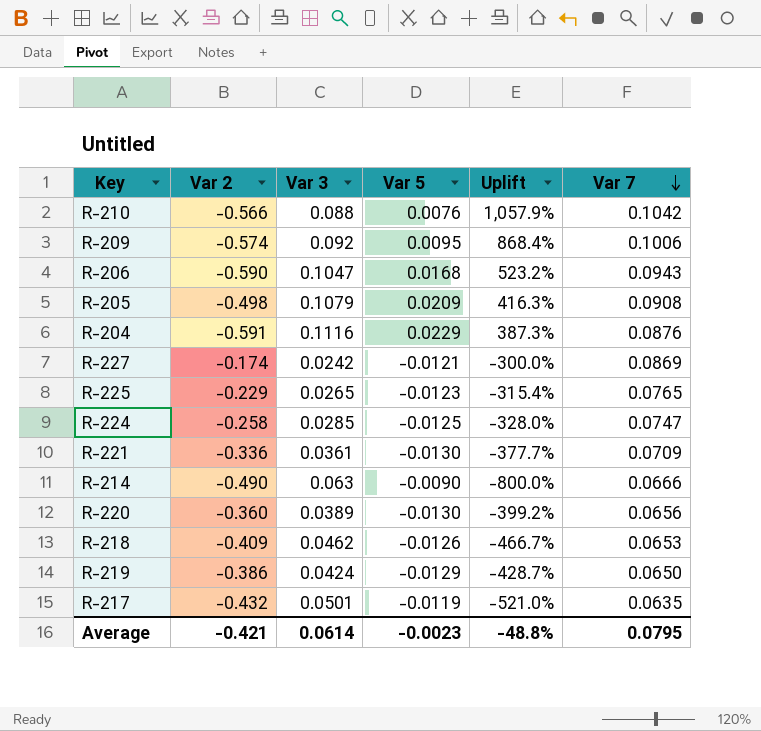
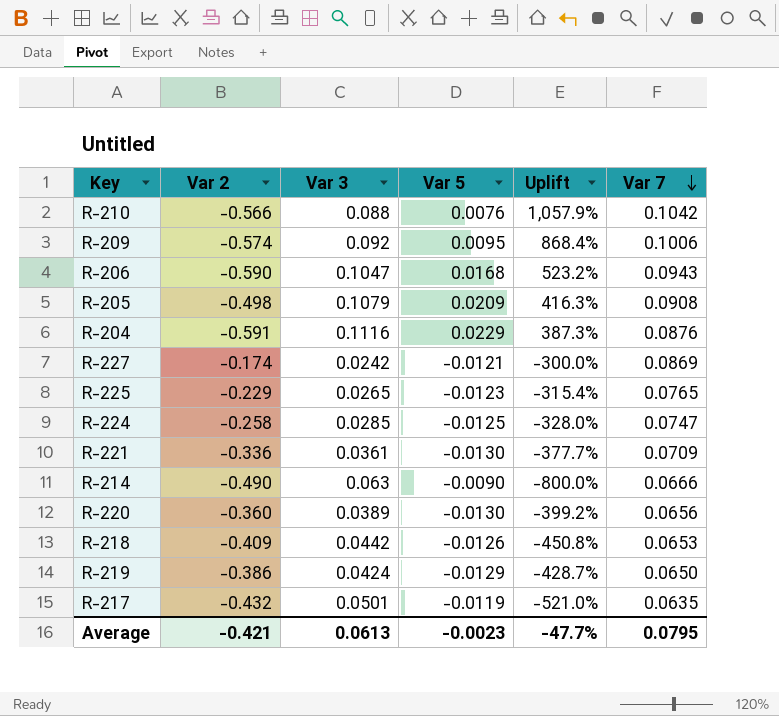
R-218 | Var 3: 0.0462 -> 0.0442
R-218 | Uplift: -466.7% -> -450.8%
Average | Var 3: 0.0614 -> 0.0613
Average | Uplift: -48.8% -> -47.7%

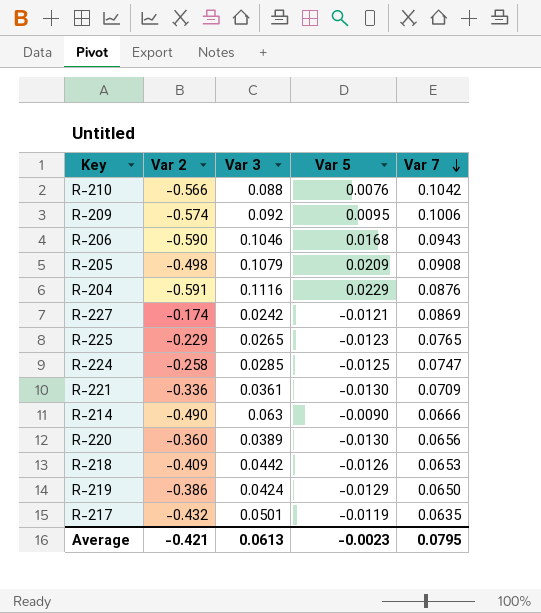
column Uplift | formula: ([Var 3] - [Var 5]) / [Var 5] -> none
R-206 | Var 3: 0.1047 -> 0.1046

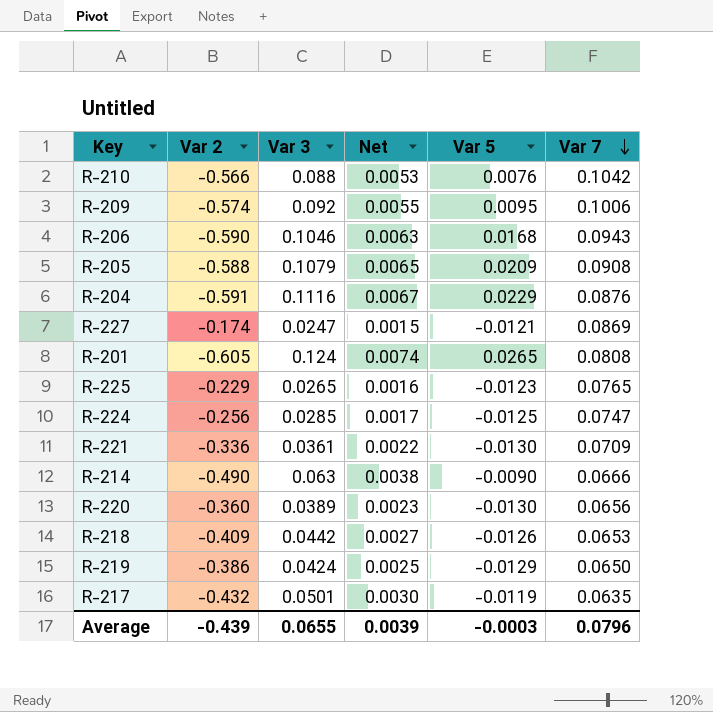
column Net | formula: none -> [Var 3] * 0.06
R-205 | Var 2: -0.498 -> -0.588
R-227 | Var 3: 0.0242 -> 0.0247
row R-201: none -> -0.605 | 0.124 | 0.0074 | 0.0265 | 0.0808
R-224 | Var 2: -0.258 -> -0.256
Average | Var 2: -0.421 -> -0.439
Average | Var 3: 0.0613 -> 0.0655
Average | Var 5: -0.0023 -> -0.0003
Average | Var 7: 0.0795 -> 0.0796

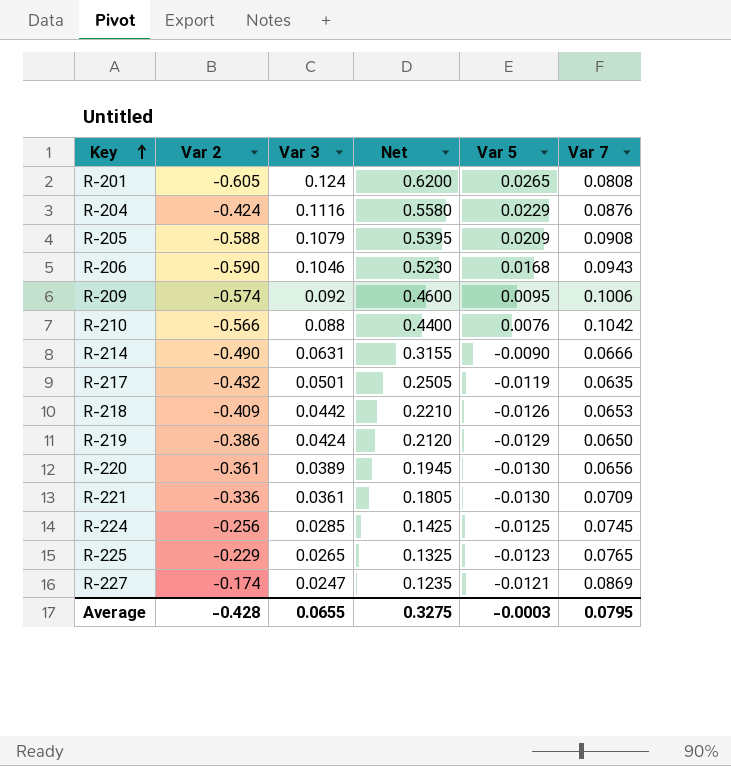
row order: Var 7 descending -> Key ascending
column Net | formula: [Var 3] * 0.06 -> [Var 3] * 5
R-204 | Var 2: -0.591 -> -0.424
R-214 | Var 3: 0.063 -> 0.0631
R-220 | Var 2: -0.360 -> -0.361
R-224 | Var 7: 0.0747 -> 0.0745
Average | Var 2: -0.439 -> -0.428
Average | Net: 0.0039 -> 0.3275
Average | Var 7: 0.0796 -> 0.0795

